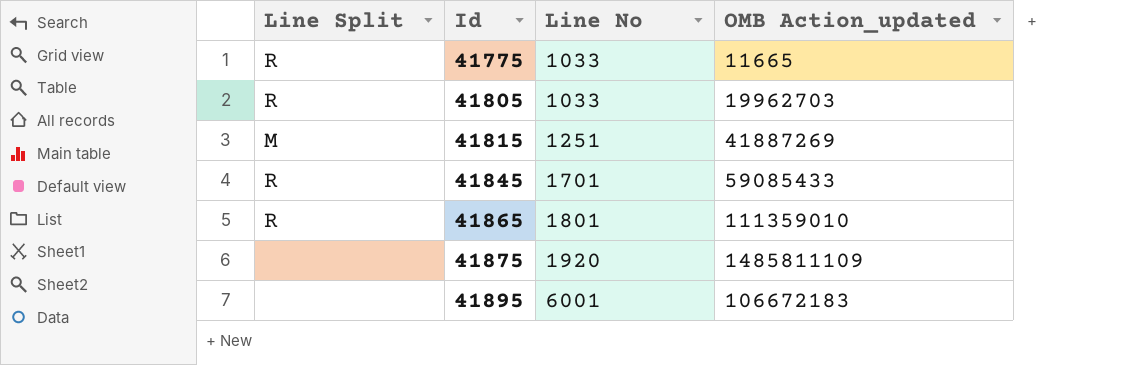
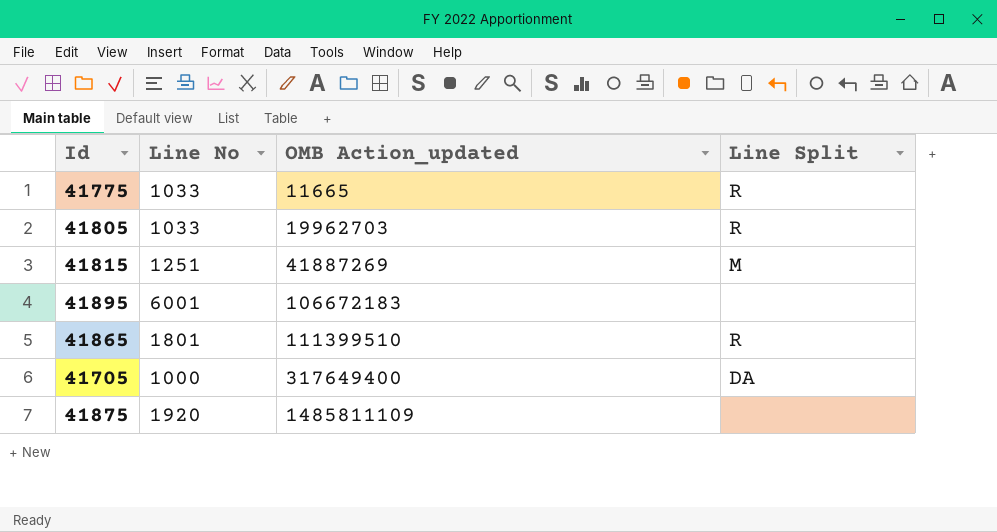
row order: Id ascending -> OMB Action_updated ascending
column Line Split | position: 1 -> 4
row 41845: R | 1701 | 59085433 -> none
41865 | OMB Action_updated: 111359010 -> 111399510
row 41705: none -> 1000 | 317649400 | DA

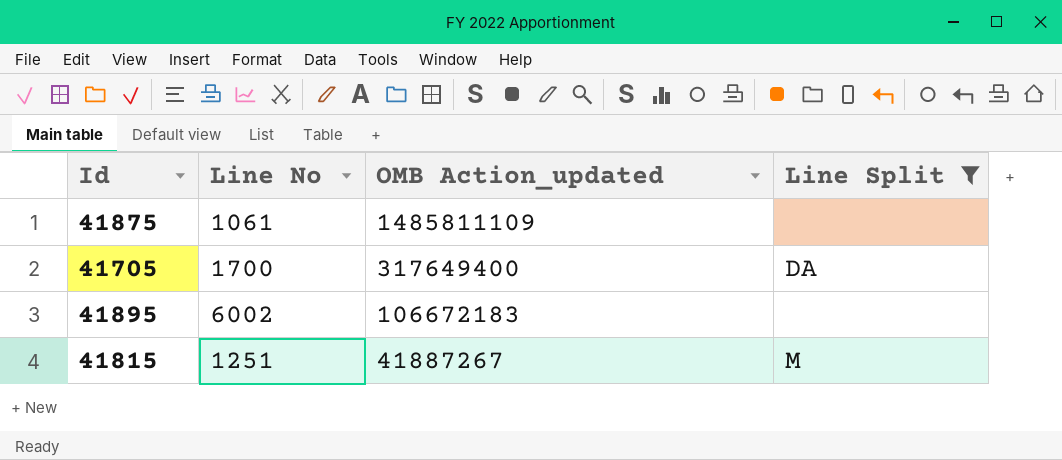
filter: none -> Line Split != R
row order: OMB Action_updated ascending -> OMB Action_updated descending
41875 | Line No: 1920 -> 1061
41705 | Line No: 1000 -> 1700
41895 | Line No: 6001 -> 6002
41815 | OMB Action_updated: 41887269 -> 41887267

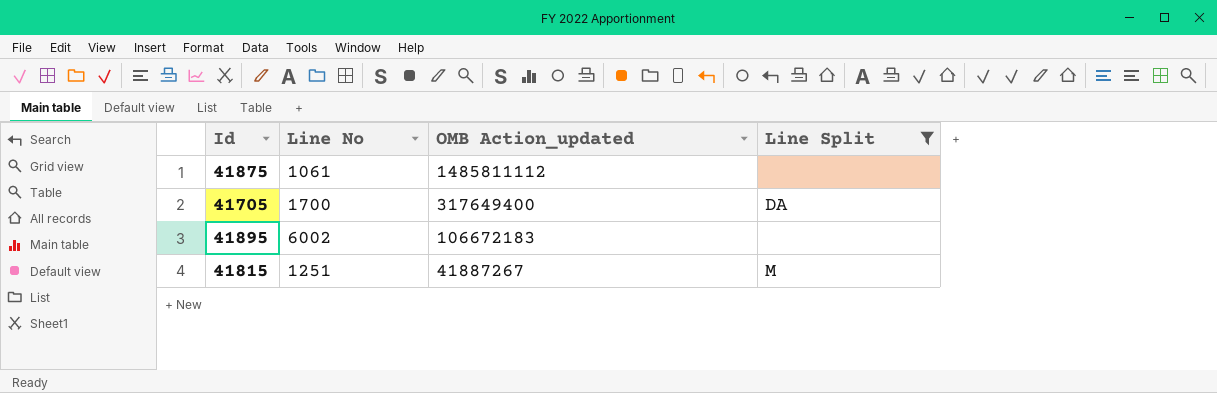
41875 | OMB Action_updated: 1485811109 -> 1485811112

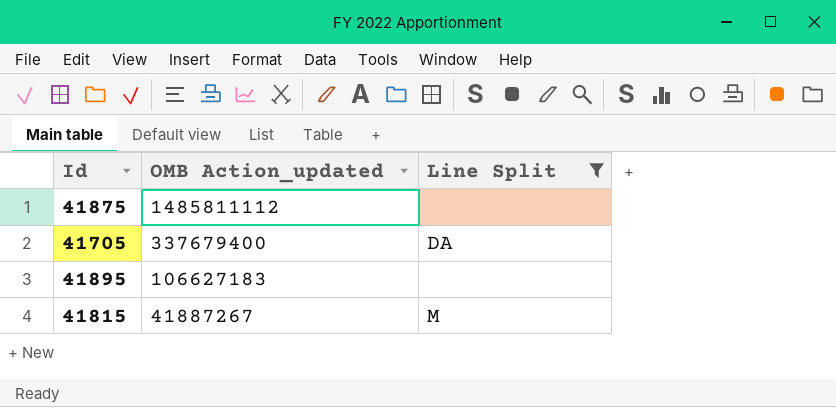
column Line No | position: 2 -> none
41705 | OMB Action_updated: 317649400 -> 337679400
41895 | OMB Action_updated: 106672183 -> 106627183

